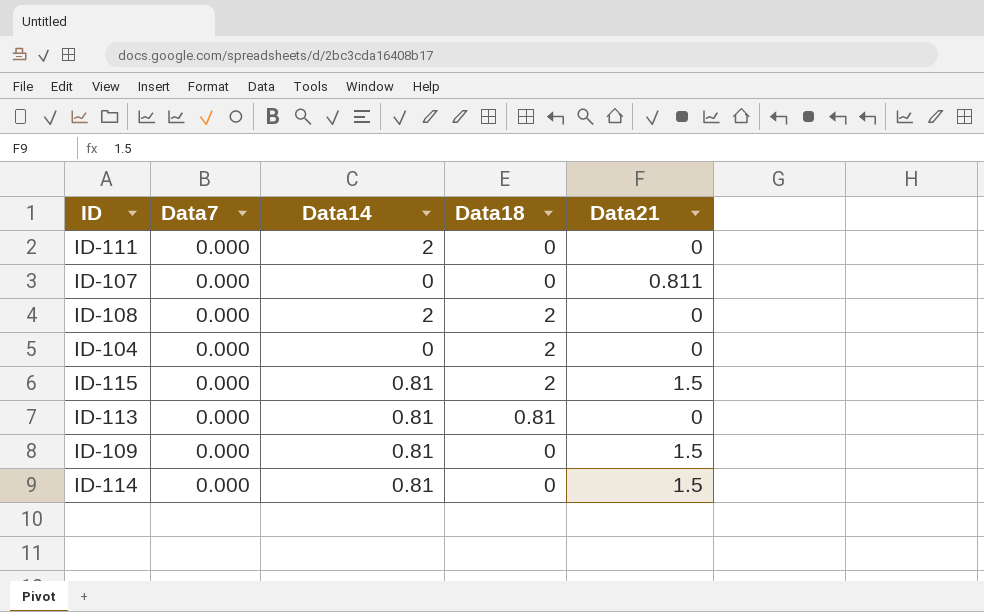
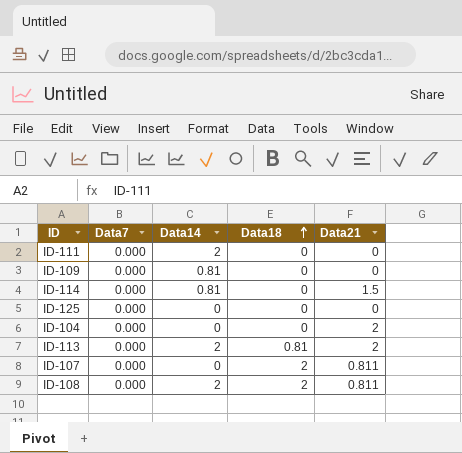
row order: none -> Data18 ascending
row ID-115: 0.000 | 0.81 | 2 | 1.5 -> none
ID-109 | Data21: 1.5 -> 0
row ID-125: none -> 0.000 | 0 | 0 | 0
ID-104 | Data18: 2 -> 0
ID-104 | Data21: 0 -> 2
ID-113 | Data14: 0.81 -> 2
ID-113 | Data21: 0 -> 2
ID-107 | Data18: 0 -> 2
ID-108 | Data21: 0 -> 0.811

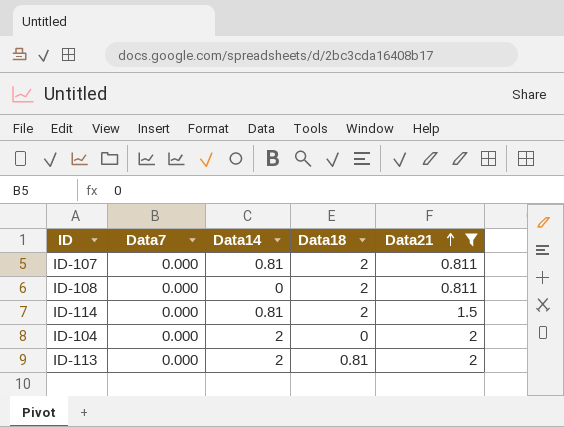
filter: none -> Data21 != 0
row order: Data18 ascending -> Data21 ascending
ID-107 | Data14: 0 -> 0.81
ID-108 | Data14: 2 -> 0
ID-114 | Data18: 0 -> 2
ID-104 | Data14: 0 -> 2

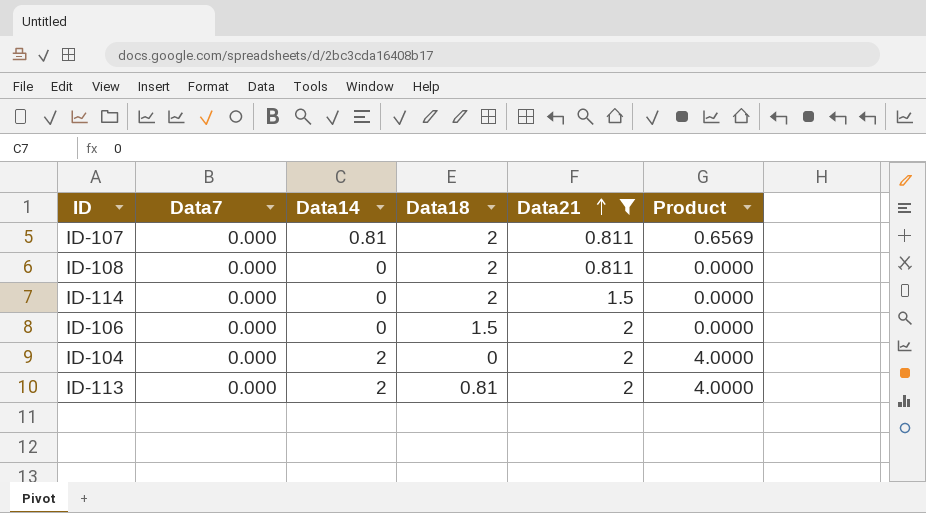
column Product | formula: none -> [Data14] * [Data21]
ID-114 | Data14: 0.81 -> 0
row ID-106: none -> 0.000 | 0 | 1.5 | 2 | 0.0000

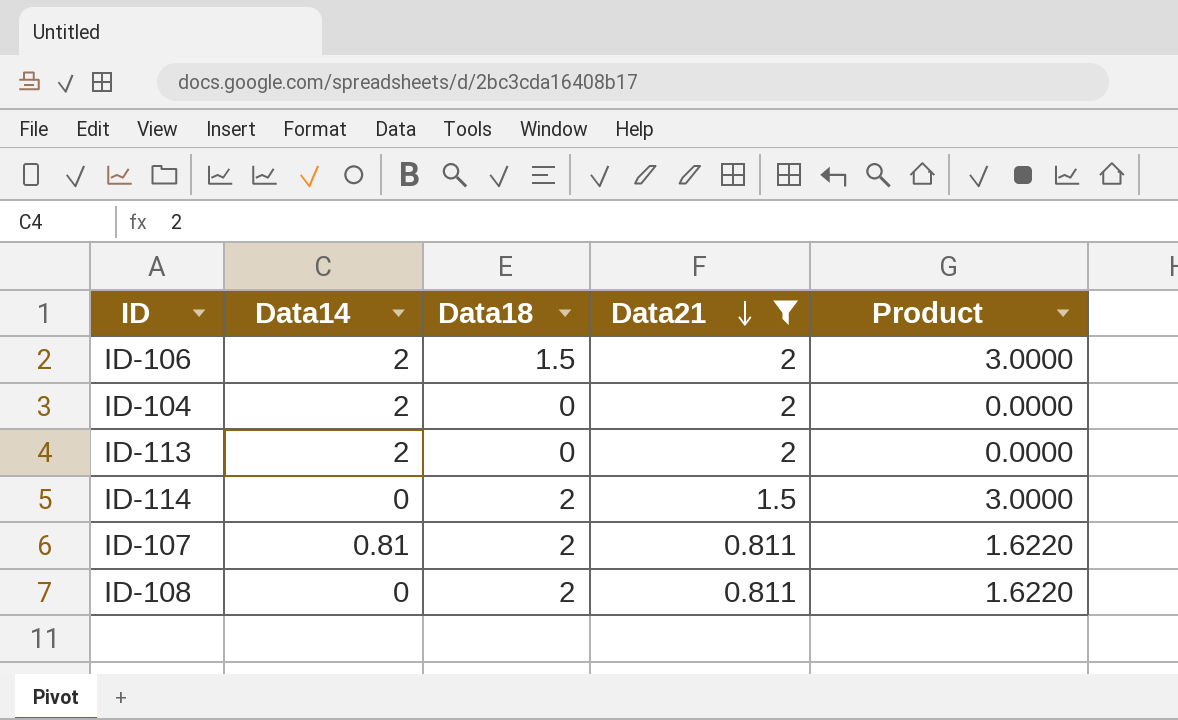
row order: Data21 ascending -> Data21 descending
column Data7 | position: 2 -> none
column Product | formula: [Data14] * [Data21] -> [Data18] * [Data21]
ID-106 | Data14: 0 -> 2
ID-113 | Data18: 0.81 -> 0

